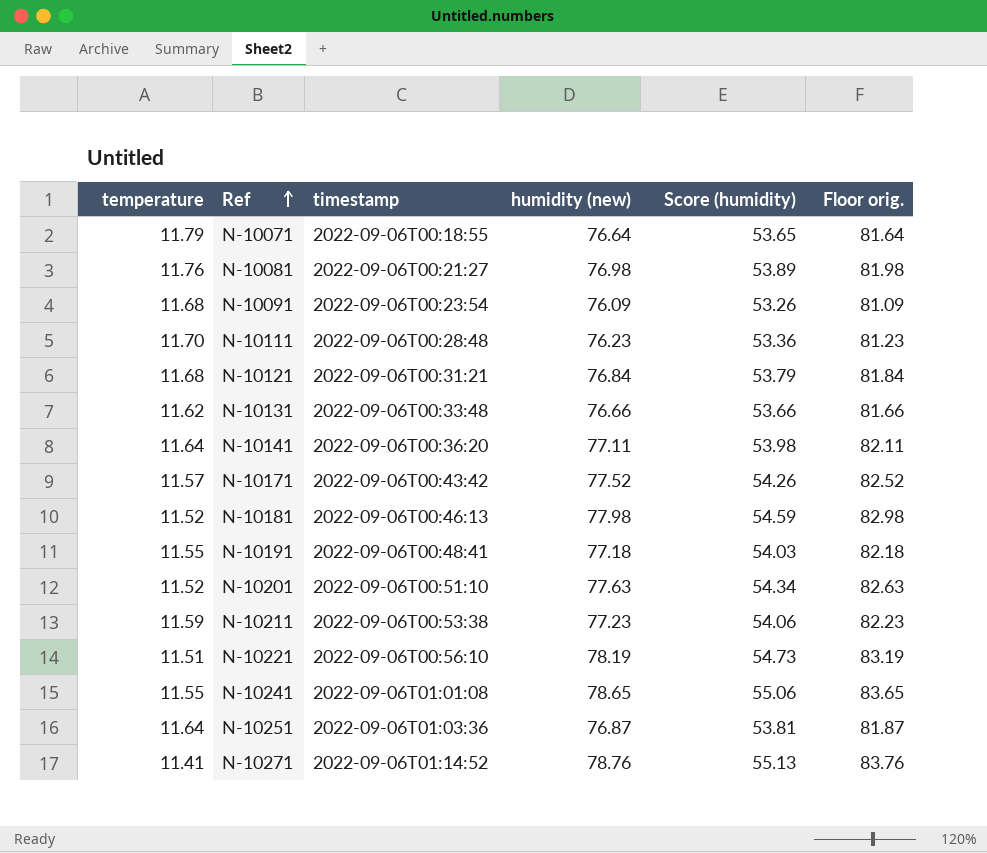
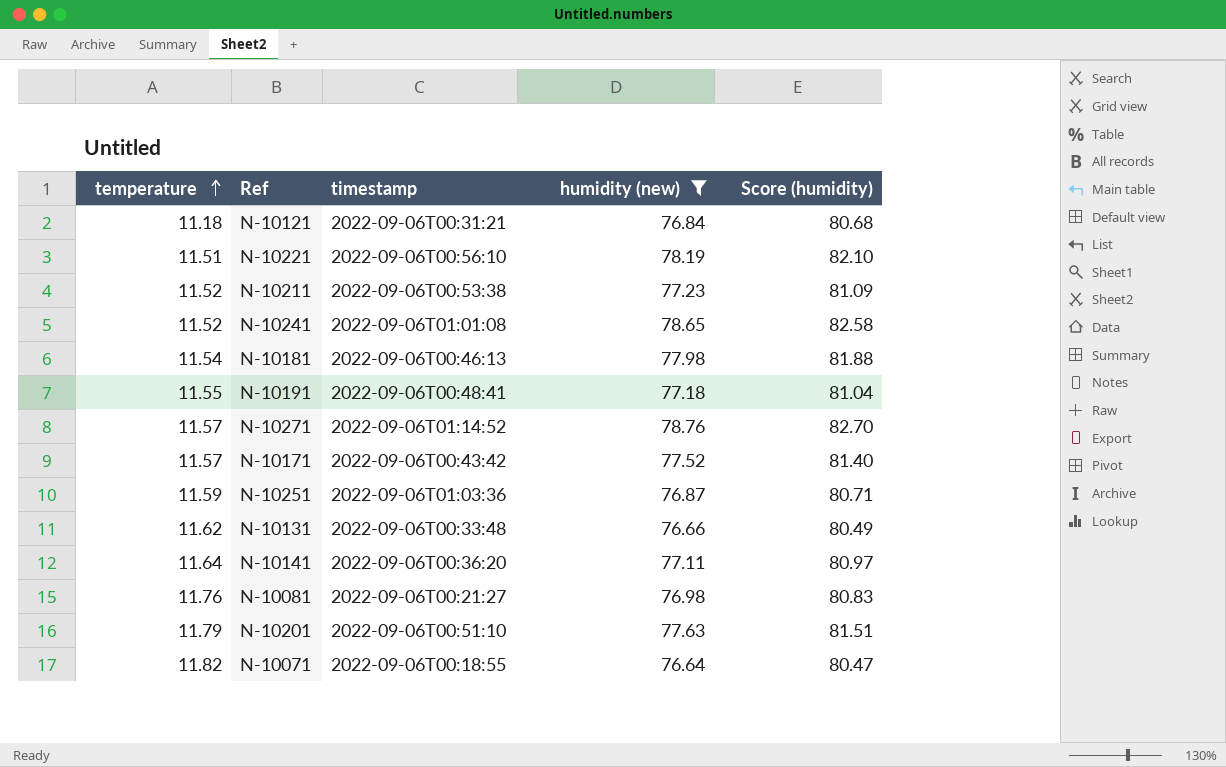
filter: none -> humidity (new) >= 76.64
row order: Ref ascending -> temperature ascending
column Floor orig. | formula: [humidity (new)] + 5 -> none
column Score (humidity) | formula: [humidity (new)] * 0.7 -> [humidity (new)] * 1.05
N-10121 | temperature: 11.68 -> 11.18
N-10211 | temperature: 11.59 -> 11.52
N-10241 | temperature: 11.55 -> 11.52
N-10181 | temperature: 11.52 -> 11.54
N-10271 | temperature: 11.41 -> 11.57
N-10251 | temperature: 11.64 -> 11.59
N-10201 | temperature: 11.52 -> 11.79
N-10071 | temperature: 11.79 -> 11.82

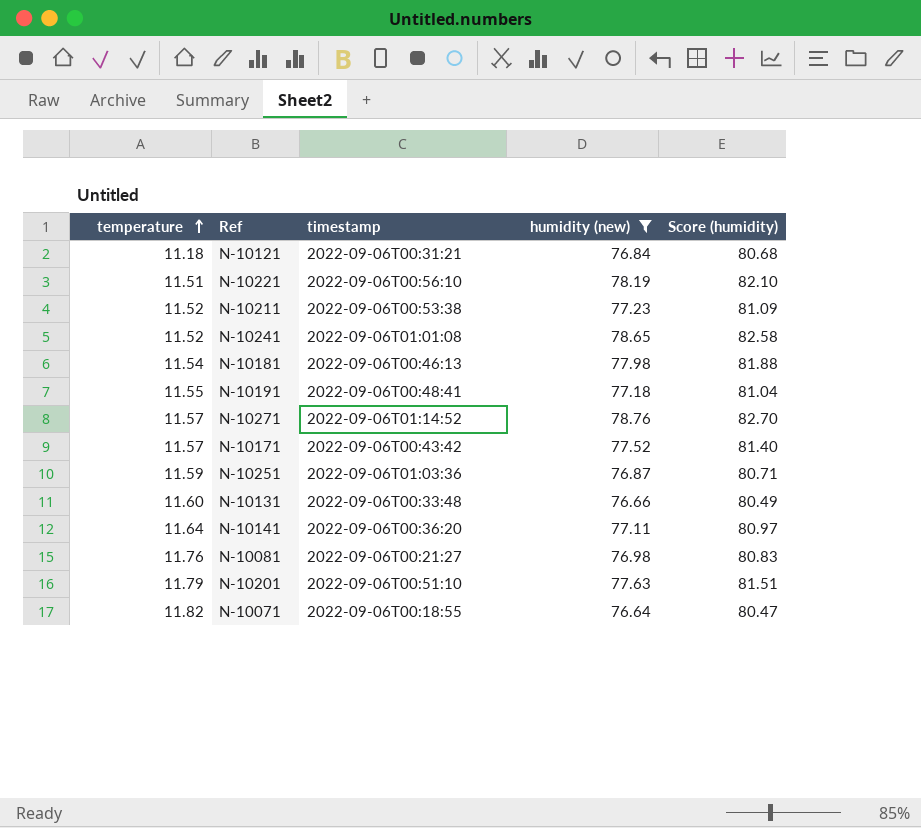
N-10131 | temperature: 11.62 -> 11.60

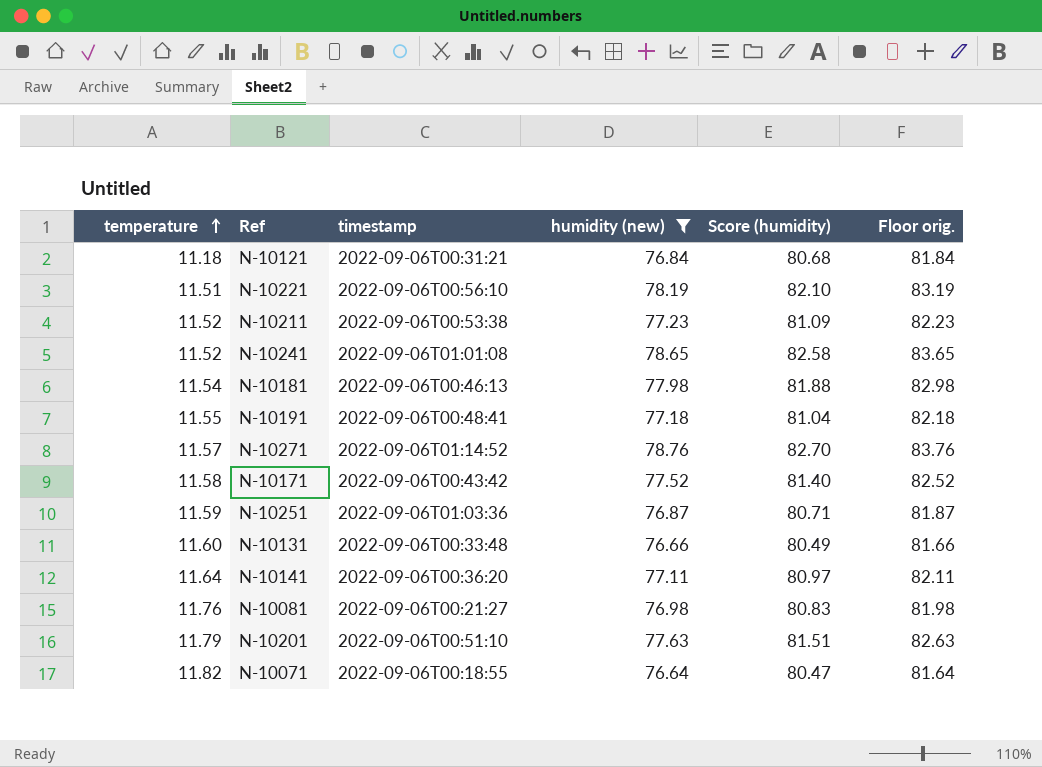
column Floor orig. | formula: none -> [humidity (new)] + 5
N-10171 | temperature: 11.57 -> 11.58

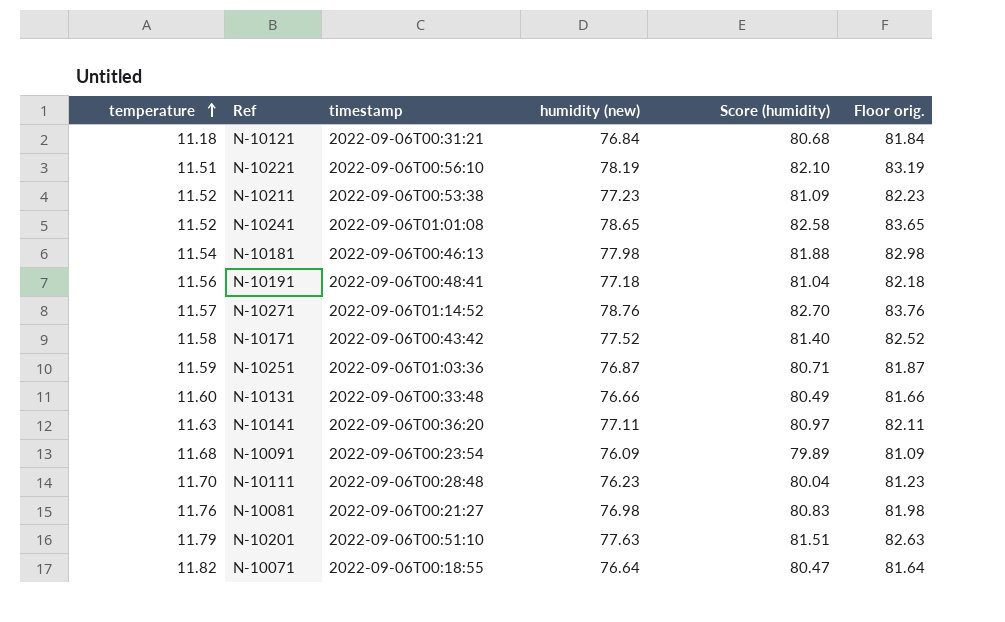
filter: humidity (new) >= 76.64 -> none
N-10191 | temperature: 11.55 -> 11.56
N-10141 | temperature: 11.64 -> 11.63

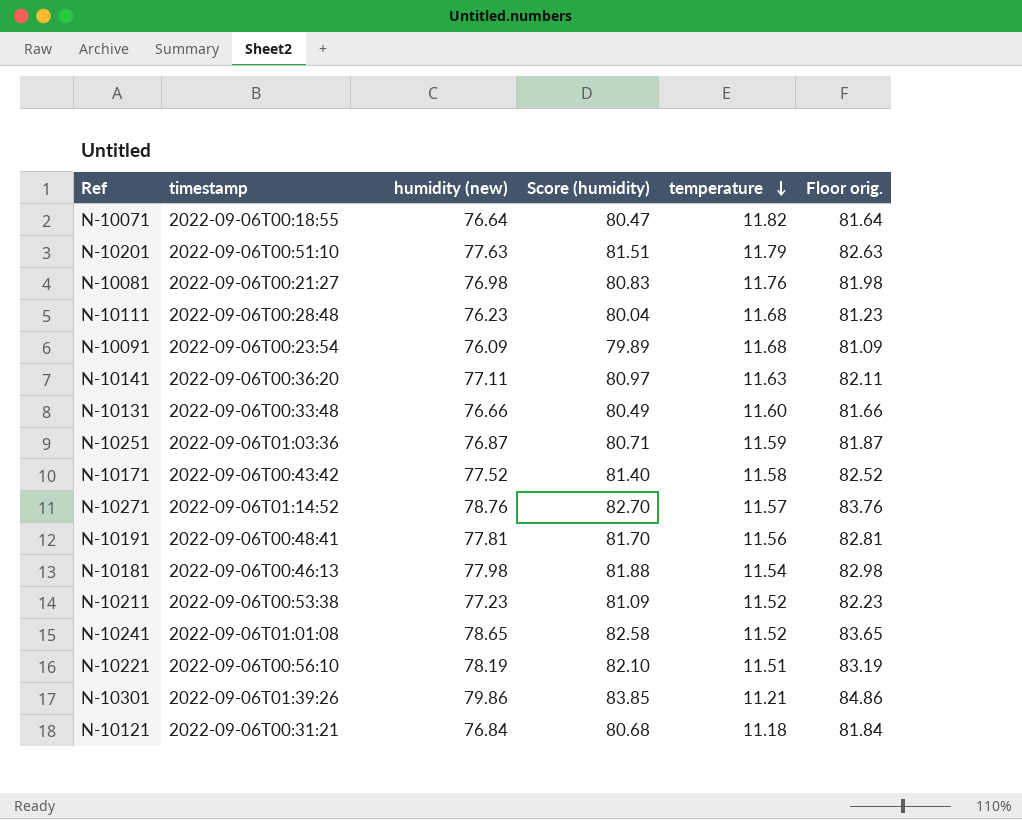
row order: temperature ascending -> temperature descending
column temperature | position: 1 -> 5
N-10111 | temperature: 11.70 -> 11.68
N-10191 | humidity (new): 77.18 -> 77.81
N-10191 | Score (humidity): 81.04 -> 81.70
N-10191 | Floor orig.: 82.18 -> 82.81
row N-10301: none -> 2022-09-06T01:39:26 | 79.86 | 83.85 | 11.21 | 84.86

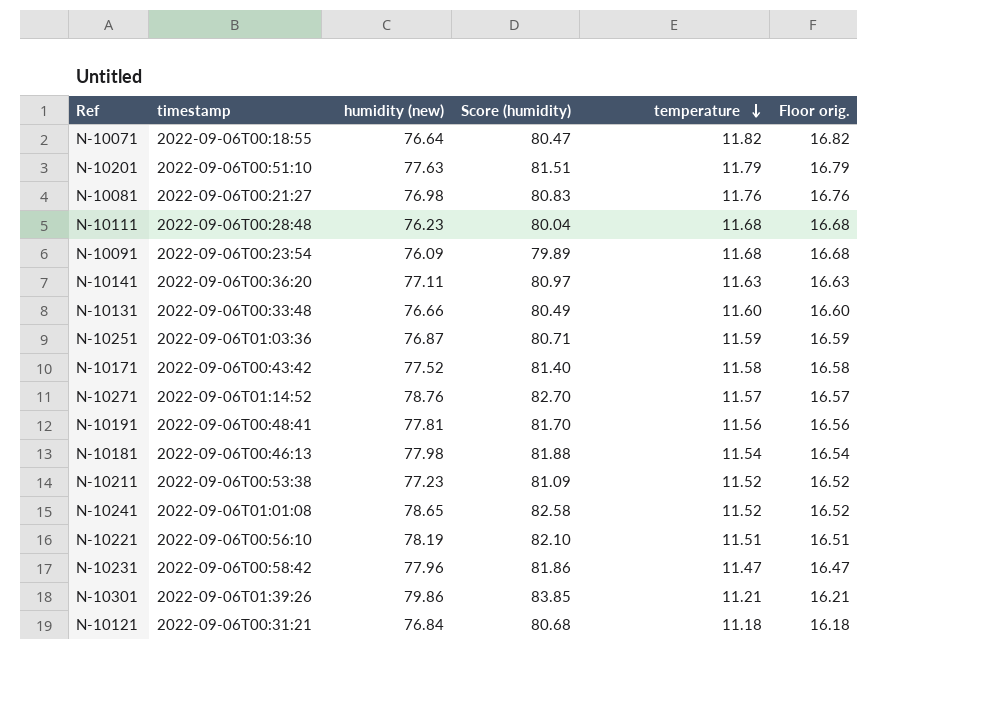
column Floor orig. | formula: [humidity (new)] + 5 -> [temperature] + 5
row N-10231: none -> 2022-09-06T00:58:42 | 77.96 | 81.86 | 11.47 | 16.47

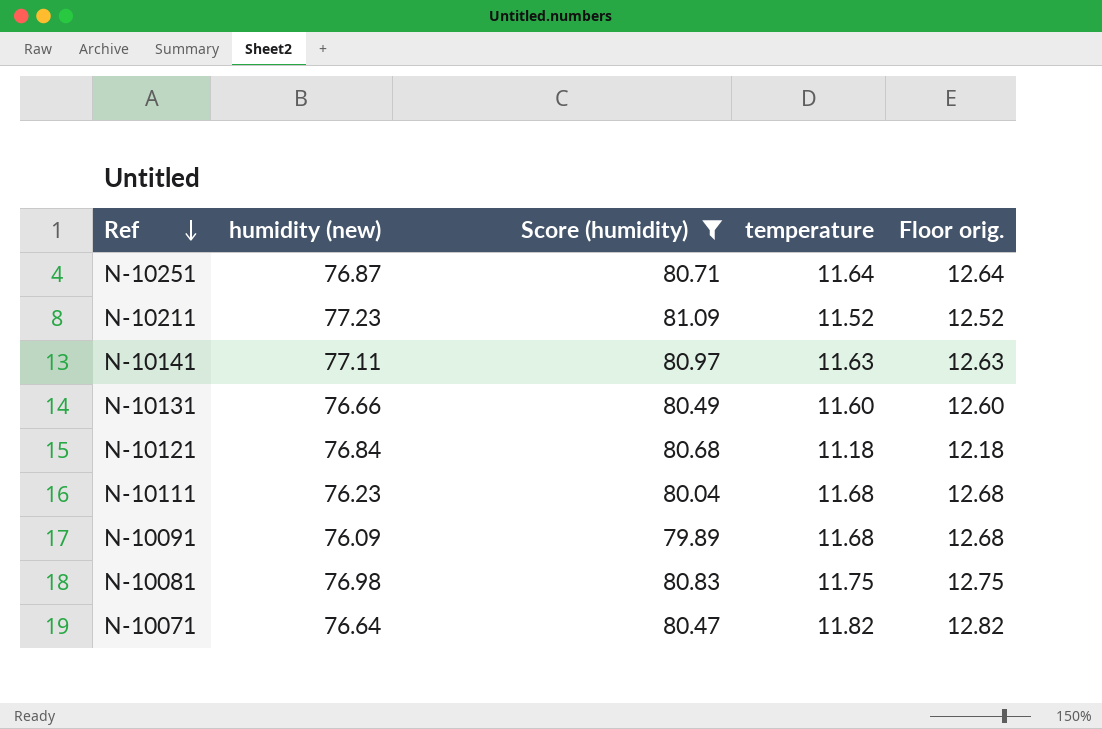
filter: none -> Score (humidity) <= 81.09
row order: temperature descending -> Ref descending
column timestamp | position: 2 -> none
column Floor orig. | formula: [temperature] + 5 -> [temperature] + 1
N-10251 | temperature: 11.59 -> 11.64
N-10081 | temperature: 11.76 -> 11.75

